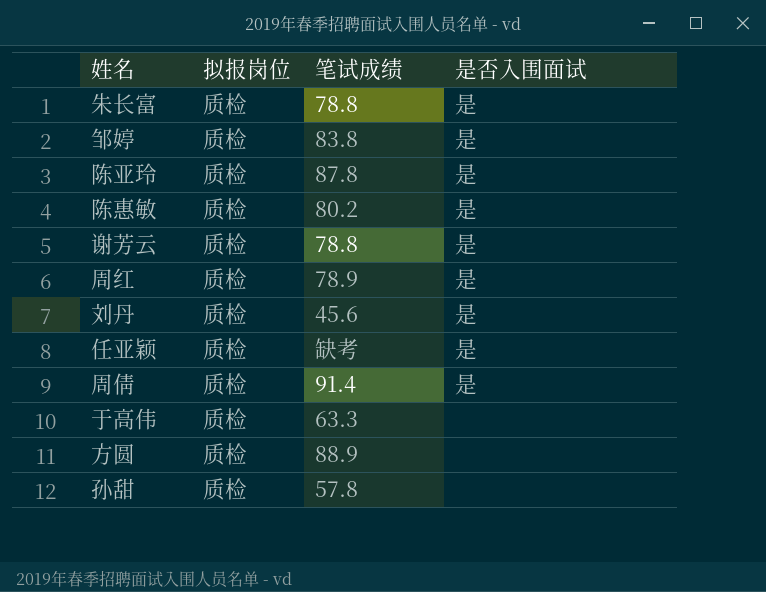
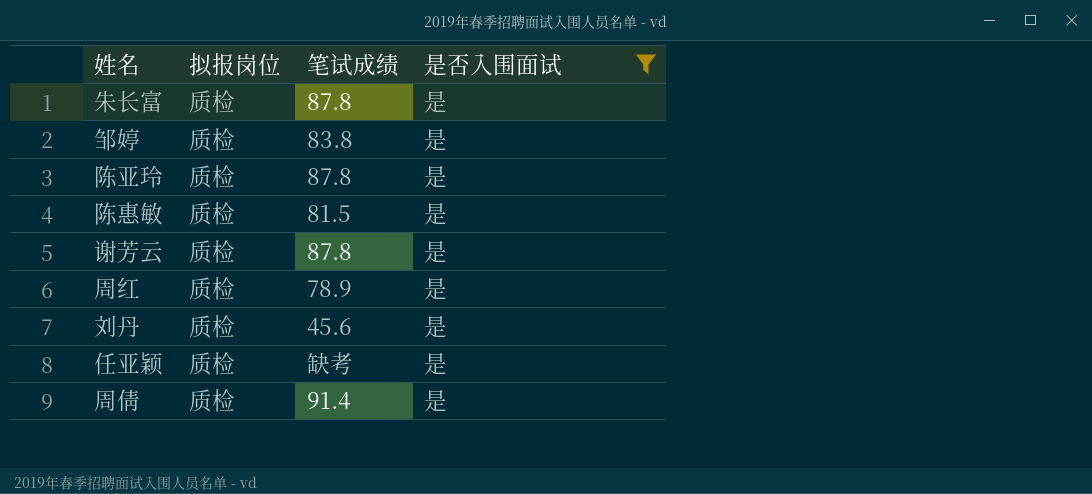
filter: none -> 是否入围面试 = 是
朱长富 | 笔试成绩: 78.8 -> 87.8
陈惠敏 | 笔试成绩: 80.2 -> 81.5
谢芳云 | 笔试成绩: 78.8 -> 87.8

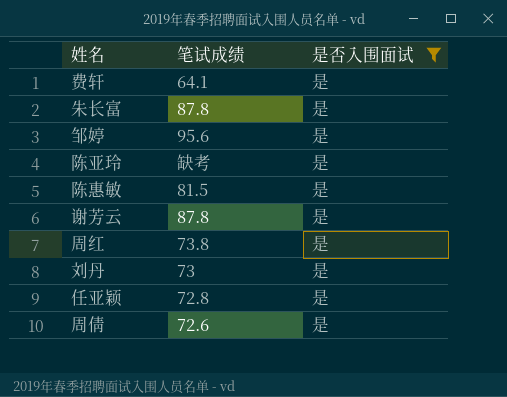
column 拟报岗位 | position: 2 -> none
row 费轩: none -> 64.1 | 是
邹婷 | 笔试成绩: 83.8 -> 95.6
陈亚玲 | 笔试成绩: 87.8 -> 缺考
周红 | 笔试成绩: 78.9 -> 73.8
刘丹 | 笔试成绩: 45.6 -> 73
任亚颖 | 笔试成绩: 缺考 -> 72.8
周倩 | 笔试成绩: 91.4 -> 72.6

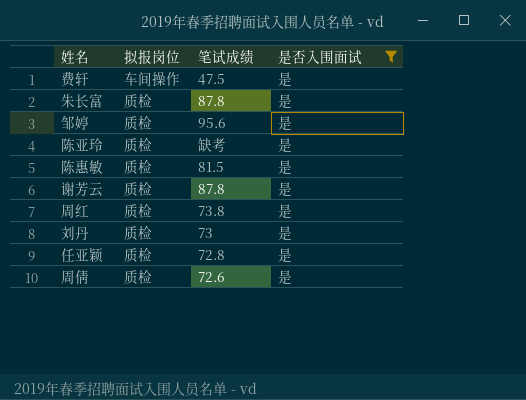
column 拟报岗位 | position: none -> 2
费轩 | 笔试成绩: 64.1 -> 47.5

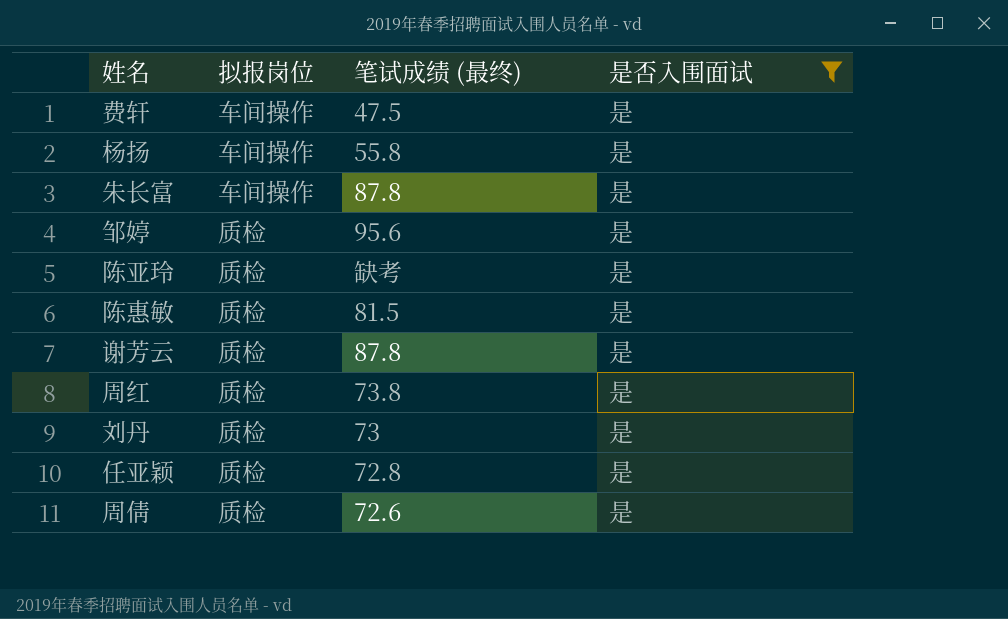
column name: 笔试成绩 -> 笔试成绩 (最终)
row 杨扬: none -> 车间操作 | 55.8 | 是
朱长富 | 拟报岗位: 质检 -> 车间操作

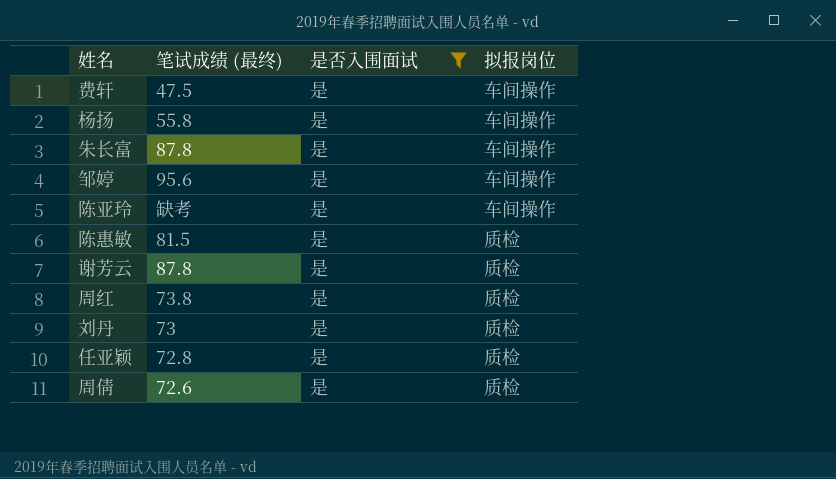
column 拟报岗位 | position: 2 -> 4
邹婷 | 拟报岗位: 质检 -> 车间操作
陈亚玲 | 拟报岗位: 质检 -> 车间操作

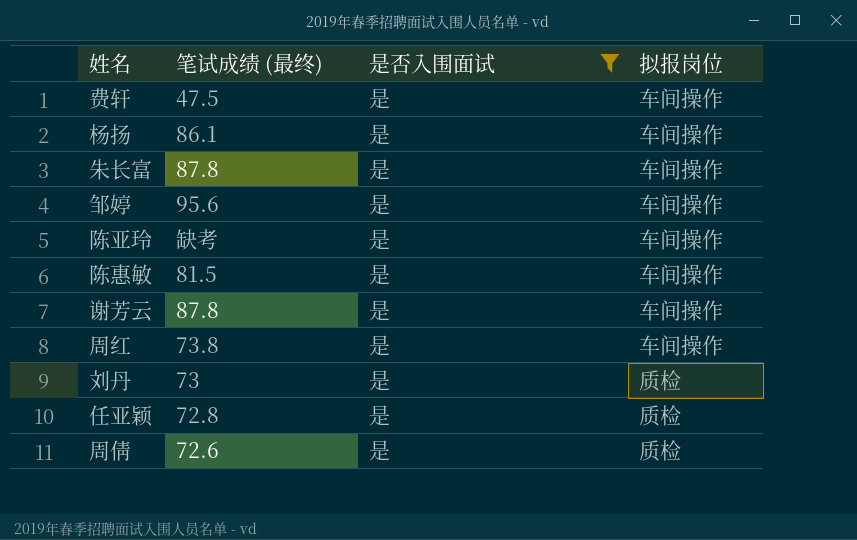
杨扬 | 笔试成绩 (最终): 55.8 -> 86.1
陈惠敏 | 拟报岗位: 质检 -> 车间操作
谢芳云 | 拟报岗位: 质检 -> 车间操作
周红 | 拟报岗位: 质检 -> 车间操作

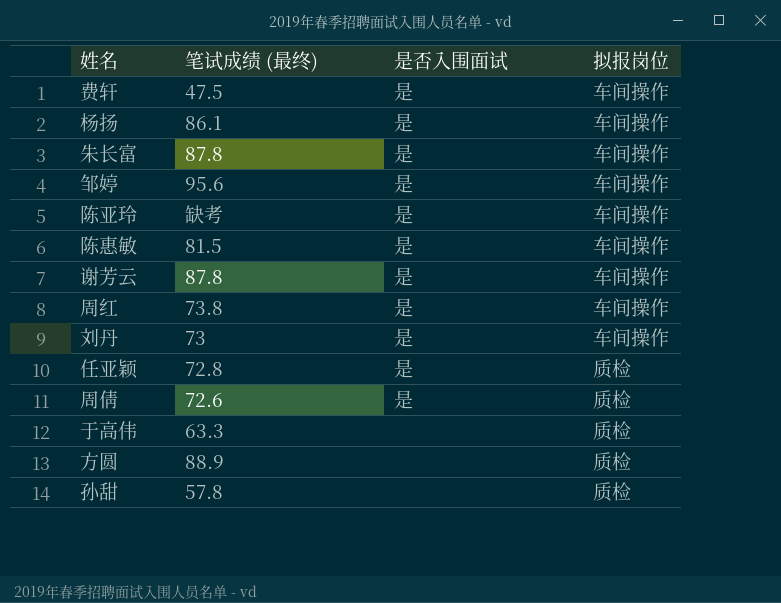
filter: 是否入围面试 = 是 -> none
刘丹 | 拟报岗位: 质检 -> 车间操作

